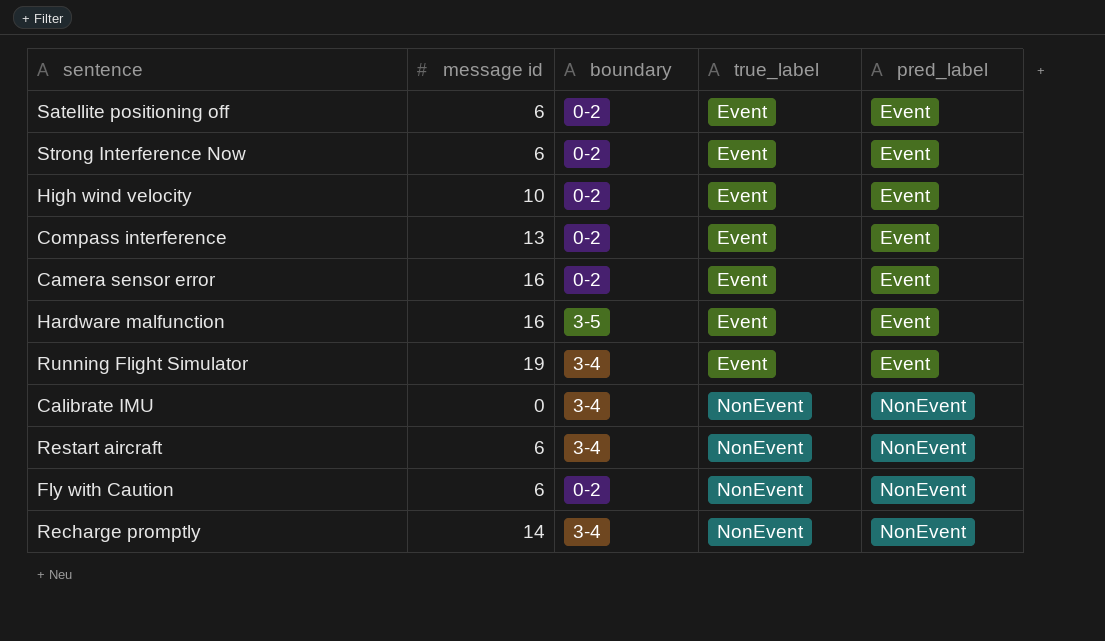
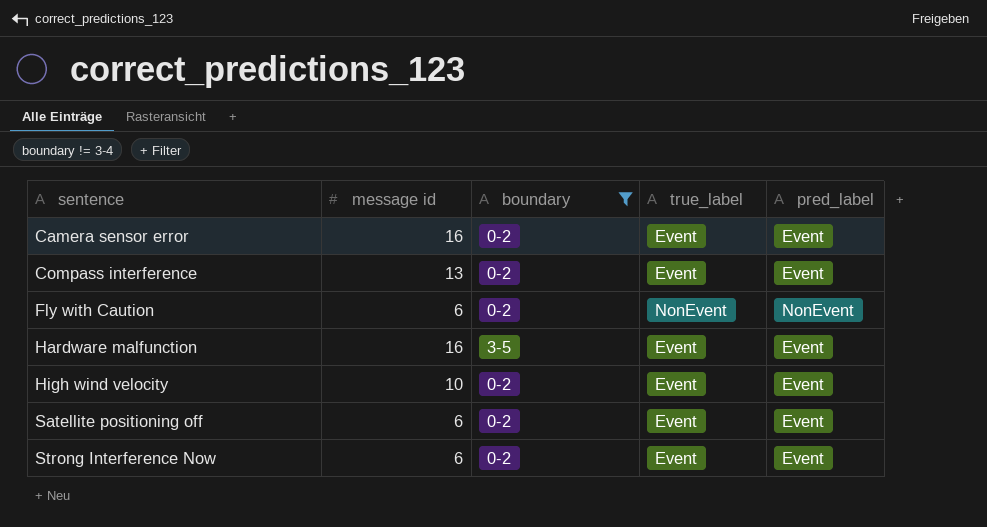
filter: none -> boundary != 3-4
row order: true_label ascending -> sentence ascending

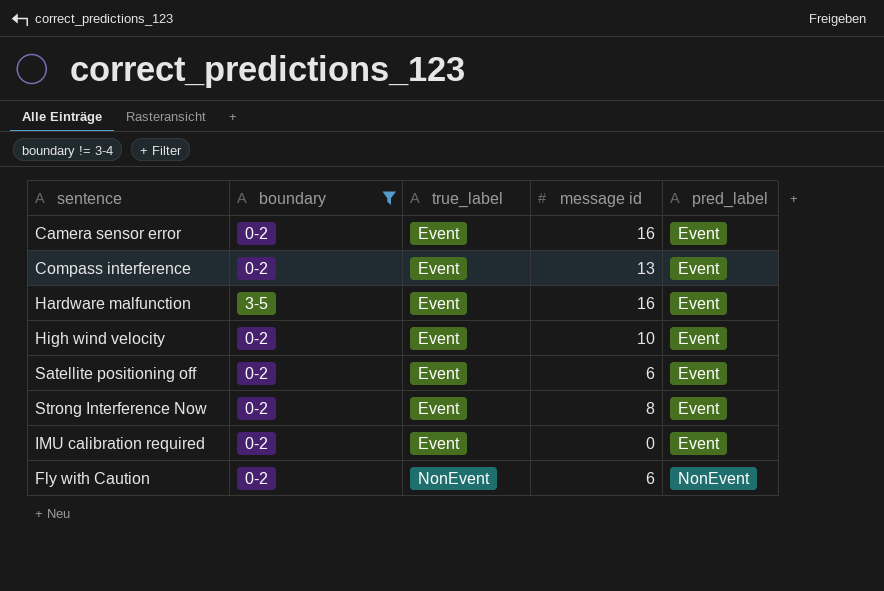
row order: sentence ascending -> true_label ascending
column message id | position: 2 -> 4
Strong Interference Now | message id: 6 -> 8
row IMU calibration required: none -> 0-2 | Event | 0 | Event

